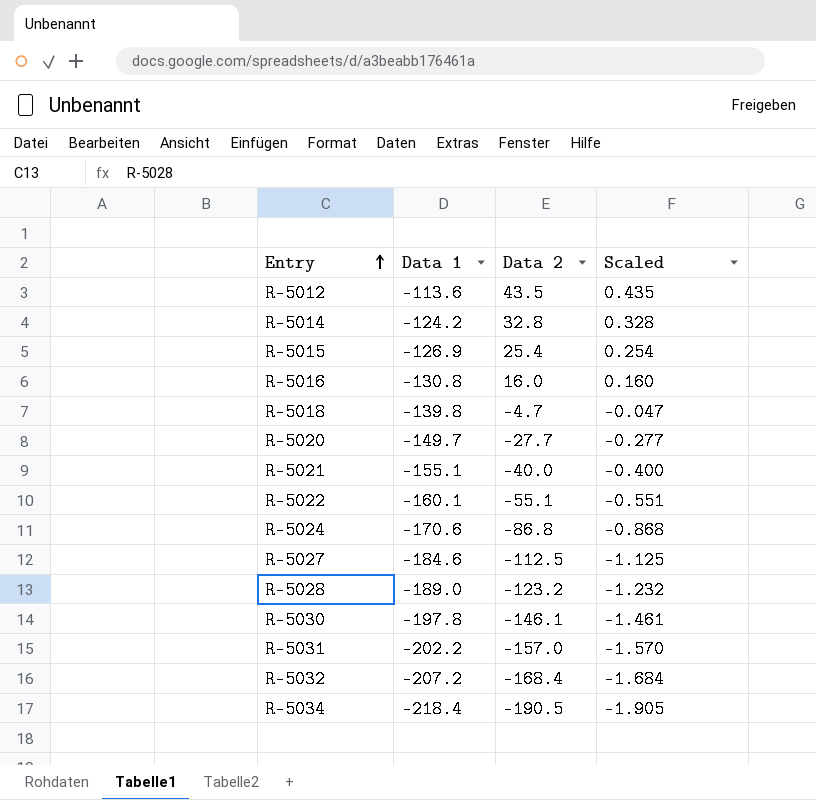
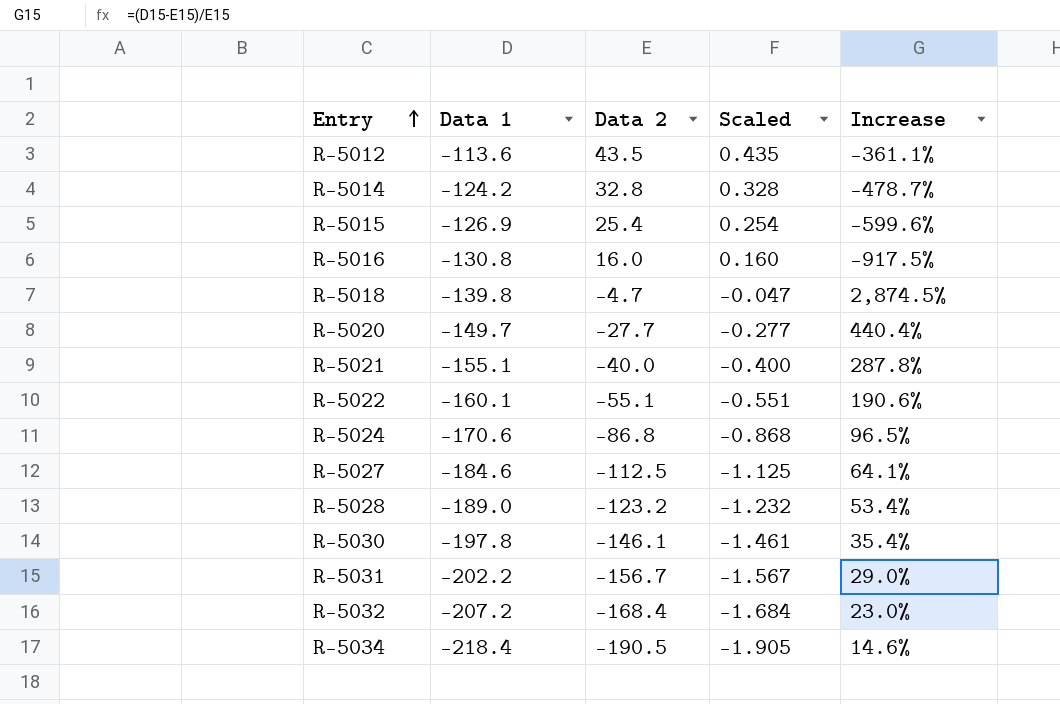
column Increase | formula: none -> ([Data 1] - [Data 2]) / [Data 2]
R-5031 | Data 2: -157.0 -> -156.7
R-5031 | Scaled: -1.570 -> -1.567

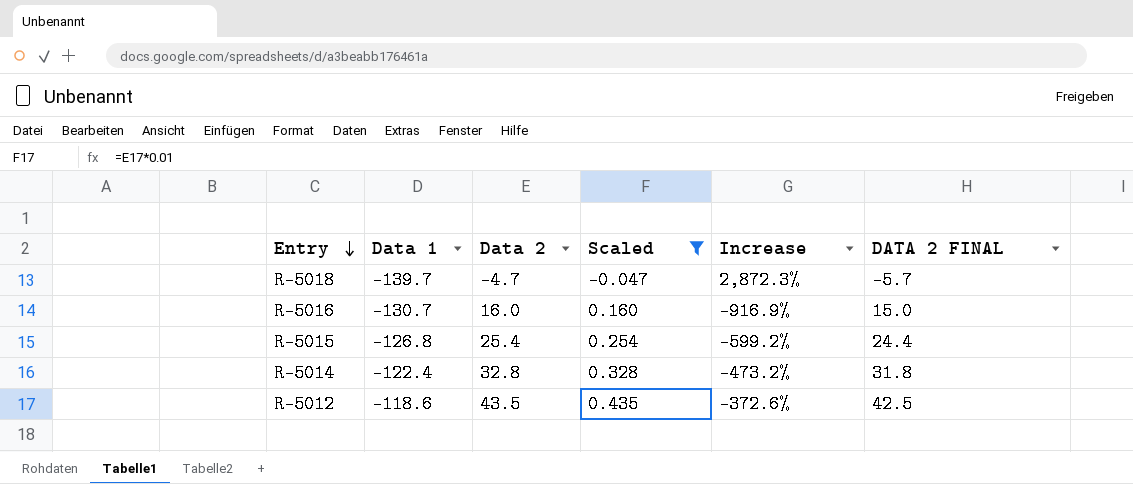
filter: none -> Scaled >= -0.047
row order: Entry ascending -> Entry descending
column DATA 2 FINAL | formula: none -> [Data 2] - 1
R-5018 | Data 1: -139.8 -> -139.7
R-5018 | Increase: 2,874.5% -> 2,872.3%
R-5016 | Data 1: -130.8 -> -130.7
R-5016 | Increase: -917.5% -> -916.9%
R-5015 | Data 1: -126.9 -> -126.8
R-5015 | Increase: -599.6% -> -599.2%
R-5014 | Data 1: -124.2 -> -122.4
R-5014 | Increase: -478.7% -> -473.2%
R-5012 | Data 1: -113.6 -> -118.6
R-5012 | Increase: -361.1% -> -372.6%

